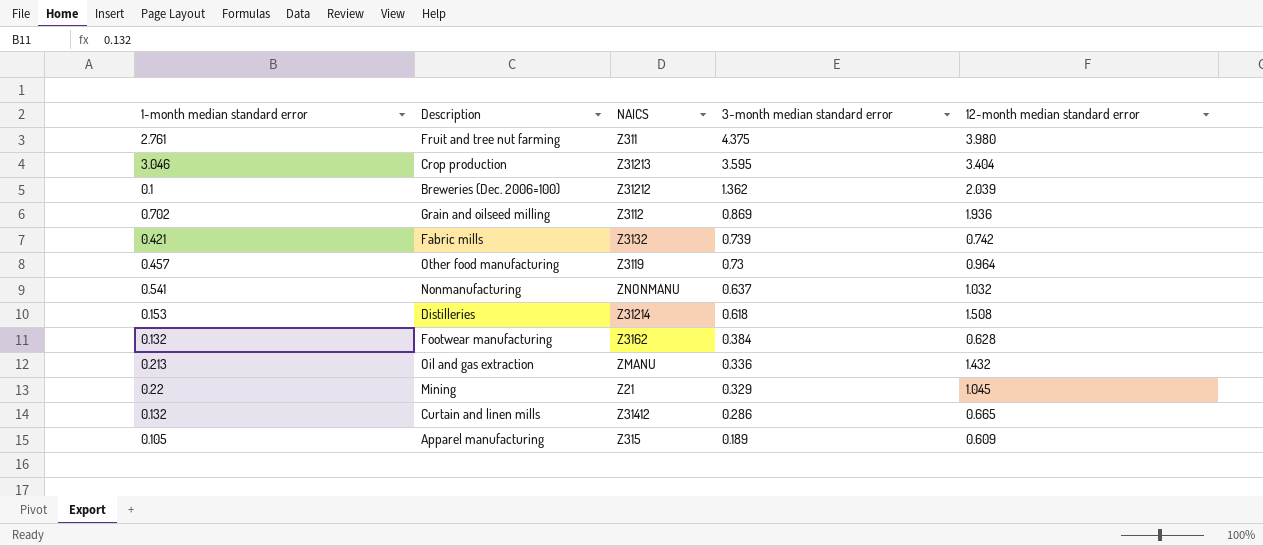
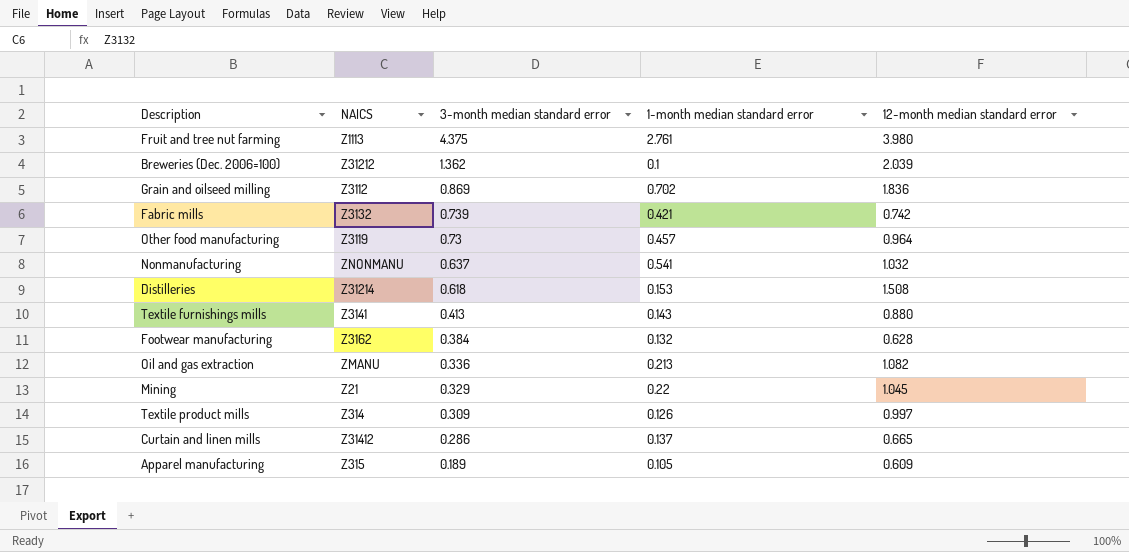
column 1-month median standard error | position: 1 -> 4
row Crop production: 3.046 | Z31213 | 3.595 | 3.404 -> none
Fruit and tree nut farming | NAICS: Z311 -> Z1113
Grain and oilseed milling | 12-month median standard error: 1.936 -> 1.836
row Textile furnishings mills: none -> Z3141 | 0.413 | 0.143 | 0.880
Oil and gas extraction | 12-month median standard error: 1.432 -> 1.082
row Textile product mills: none -> Z314 | 0.309 | 0.126 | 0.997
Curtain and linen mills | 1-month median standard error: 0.132 -> 0.137

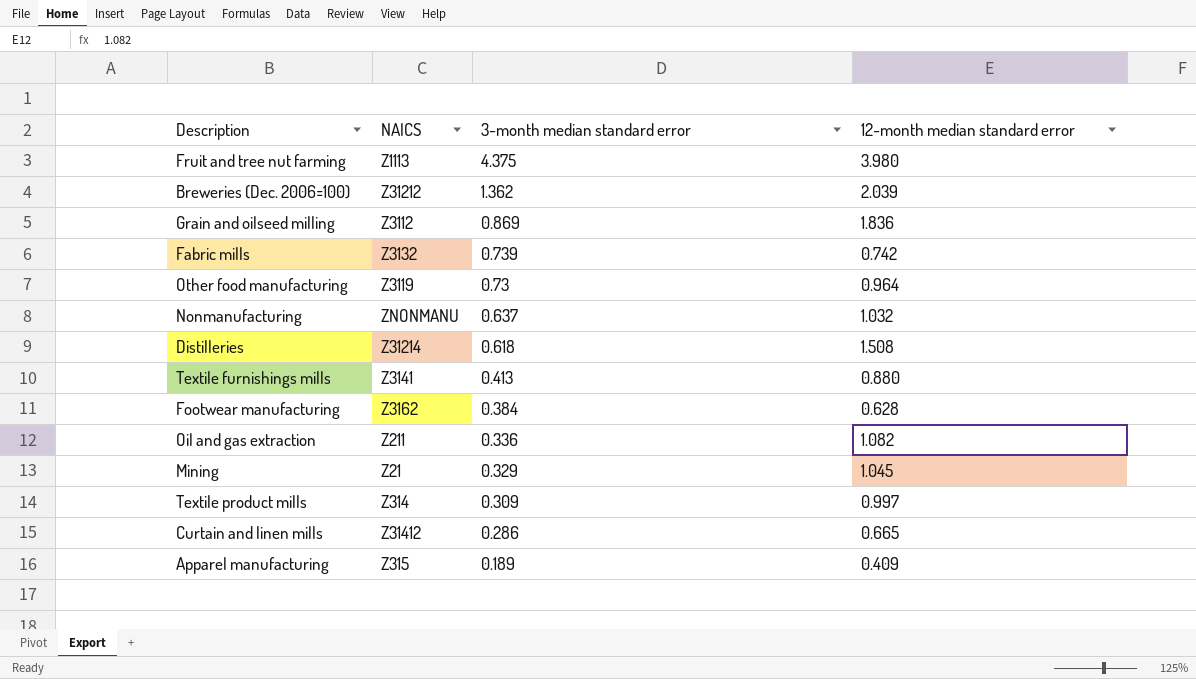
column 1-month median standard error | position: 4 -> none
Oil and gas extraction | NAICS: ZMANU -> Z211
Apparel manufacturing | 12-month median standard error: 0.609 -> 0.409

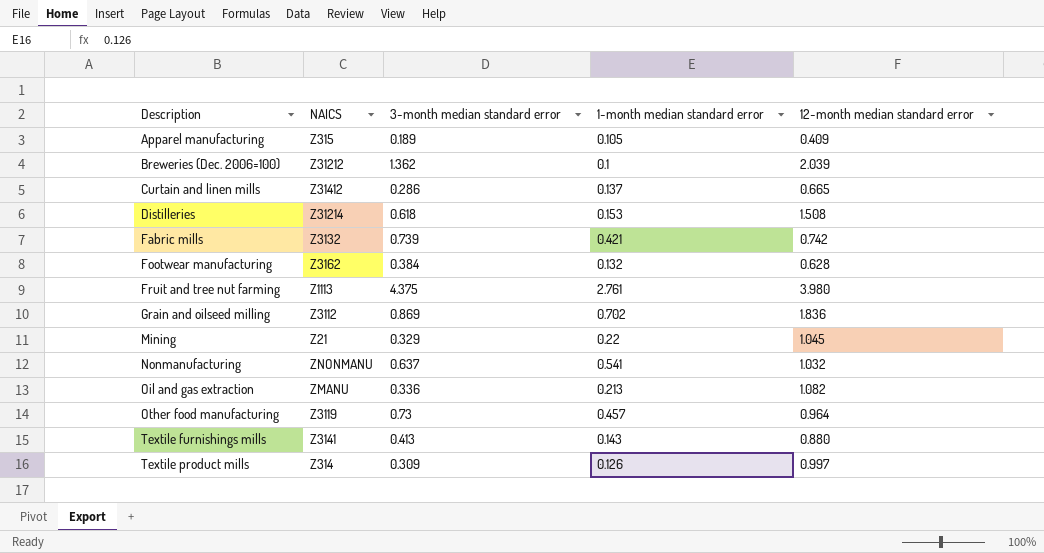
row order: 3-month median standard error descending -> Description ascending
column 1-month median standard error | position: none -> 4
Oil and gas extraction | NAICS: Z211 -> ZMANU

